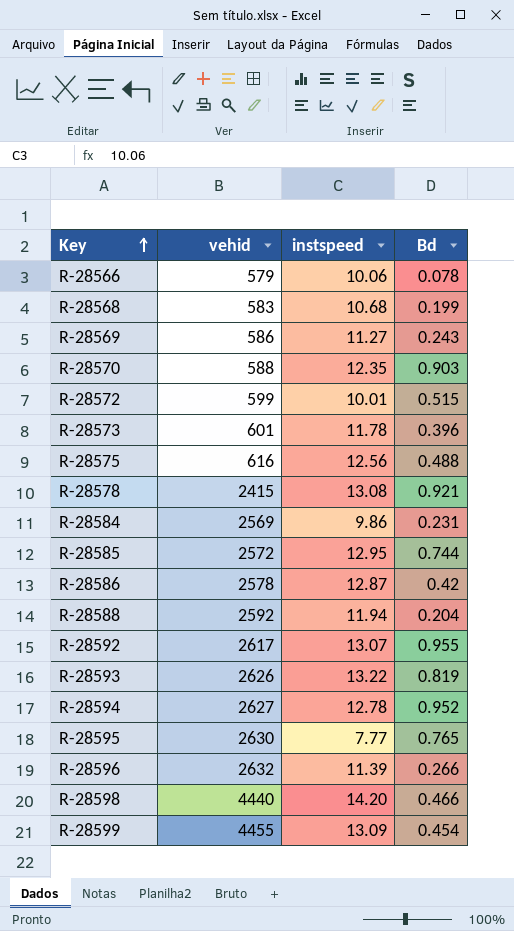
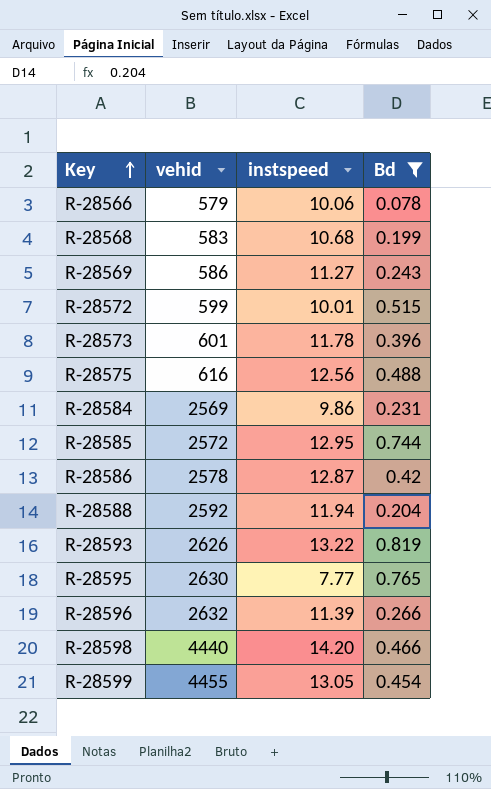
filter: none -> Bd <= 0.819
R-28599 | instspeed: 13.09 -> 13.05

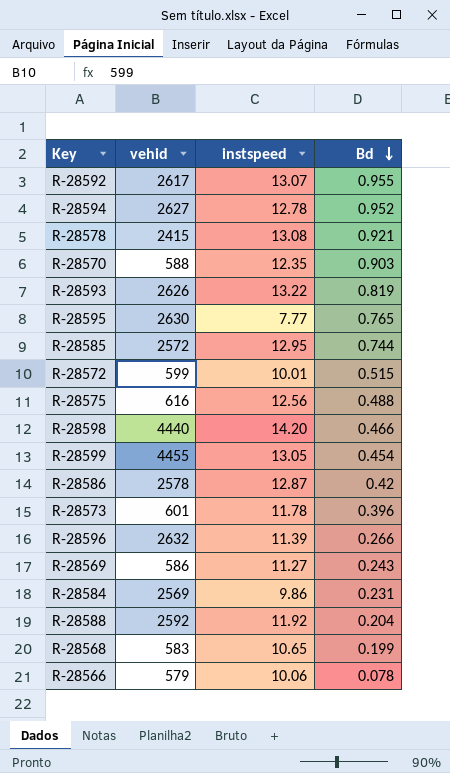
filter: Bd <= 0.819 -> none
row order: Key ascending -> Bd descending
R-28588 | instspeed: 11.94 -> 11.92
R-28568 | instspeed: 10.68 -> 10.65

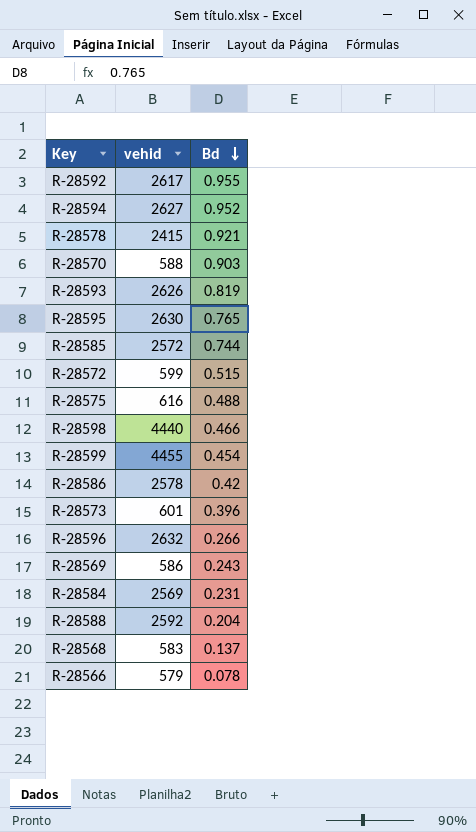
column instspeed | position: 3 -> none
R-28568 | Bd: 0.199 -> 0.137

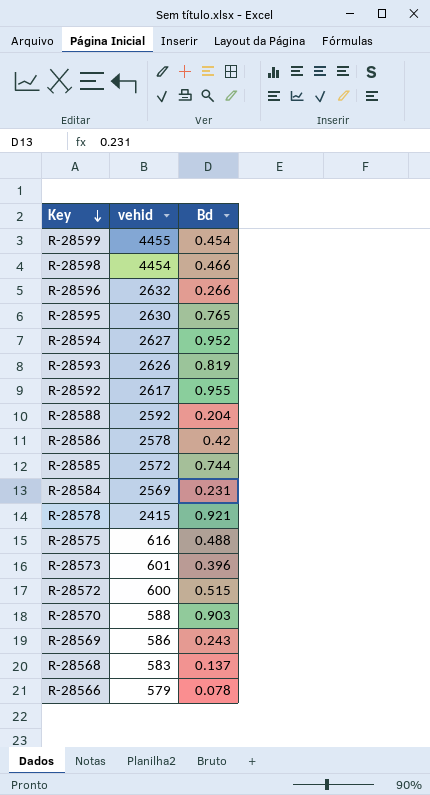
row order: Bd descending -> Key descending
R-28598 | vehid: 4440 -> 4454
R-28572 | vehid: 599 -> 600

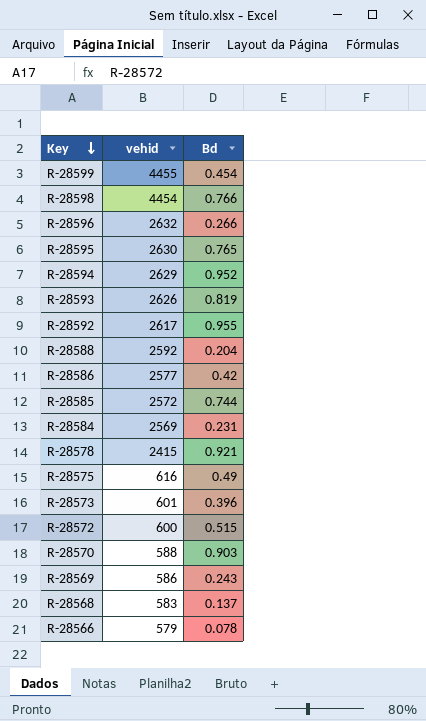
R-28598 | Bd: 0.466 -> 0.766
R-28594 | vehid: 2627 -> 2629
R-28586 | vehid: 2578 -> 2577
R-28575 | Bd: 0.488 -> 0.49

